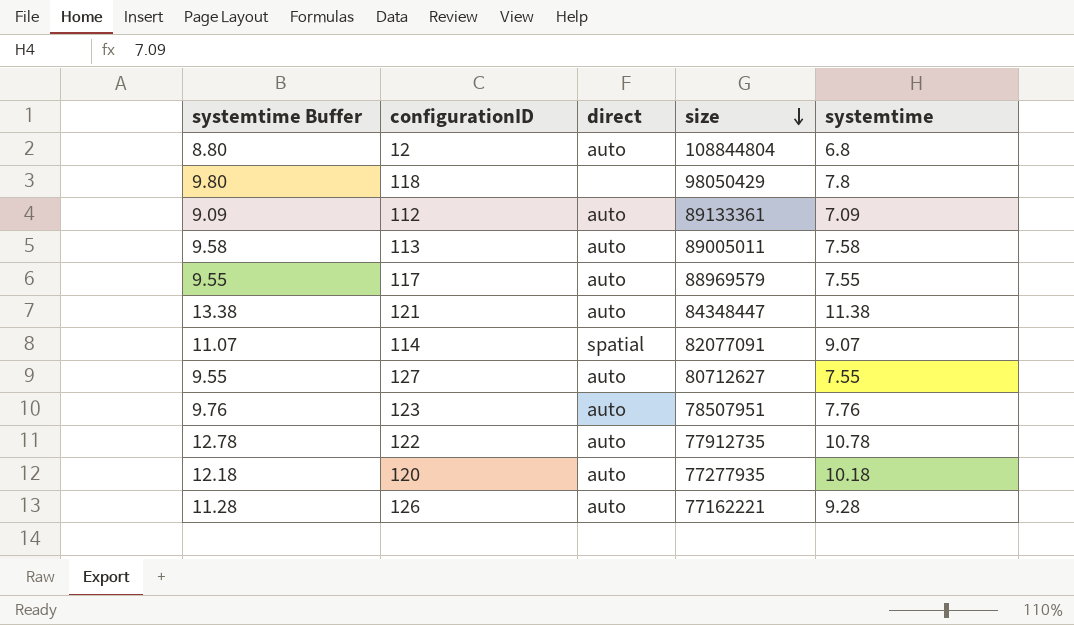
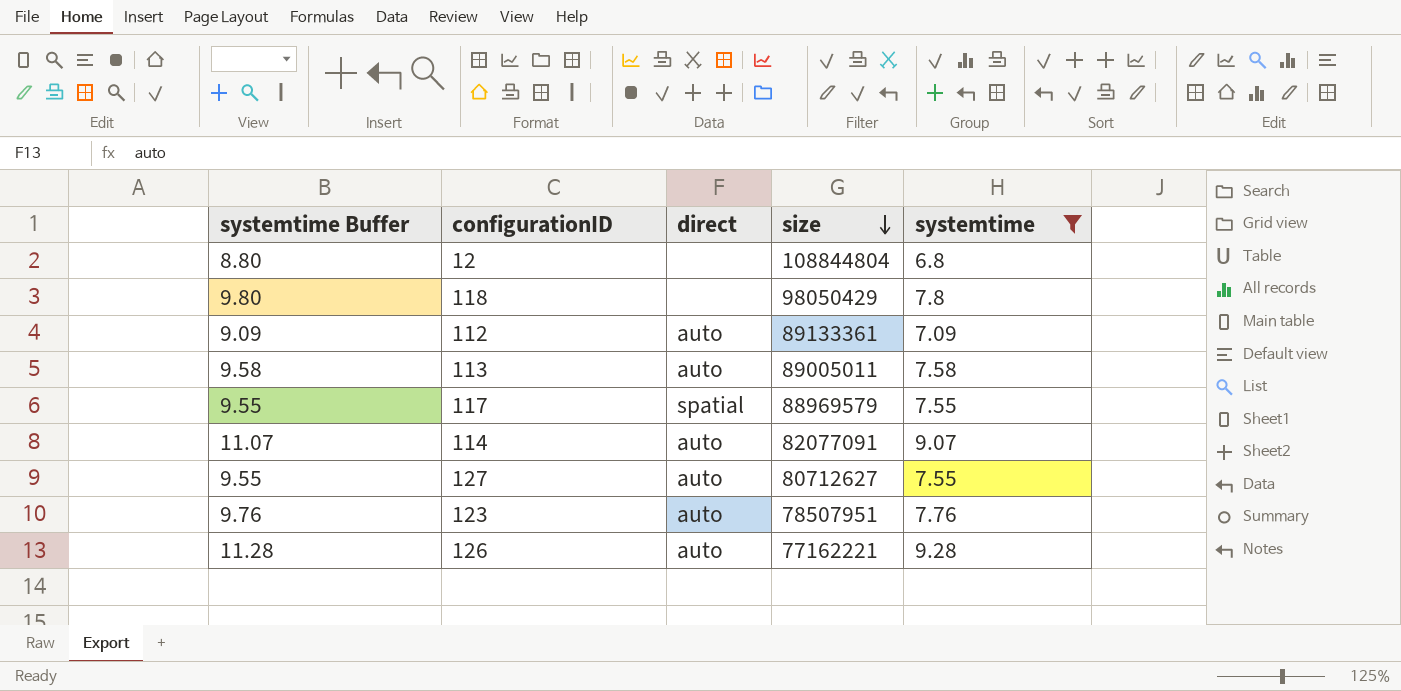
filter: none -> systemtime <= 9.28
12 | direct: auto -> none
117 | direct: auto -> spatial
114 | direct: spatial -> auto

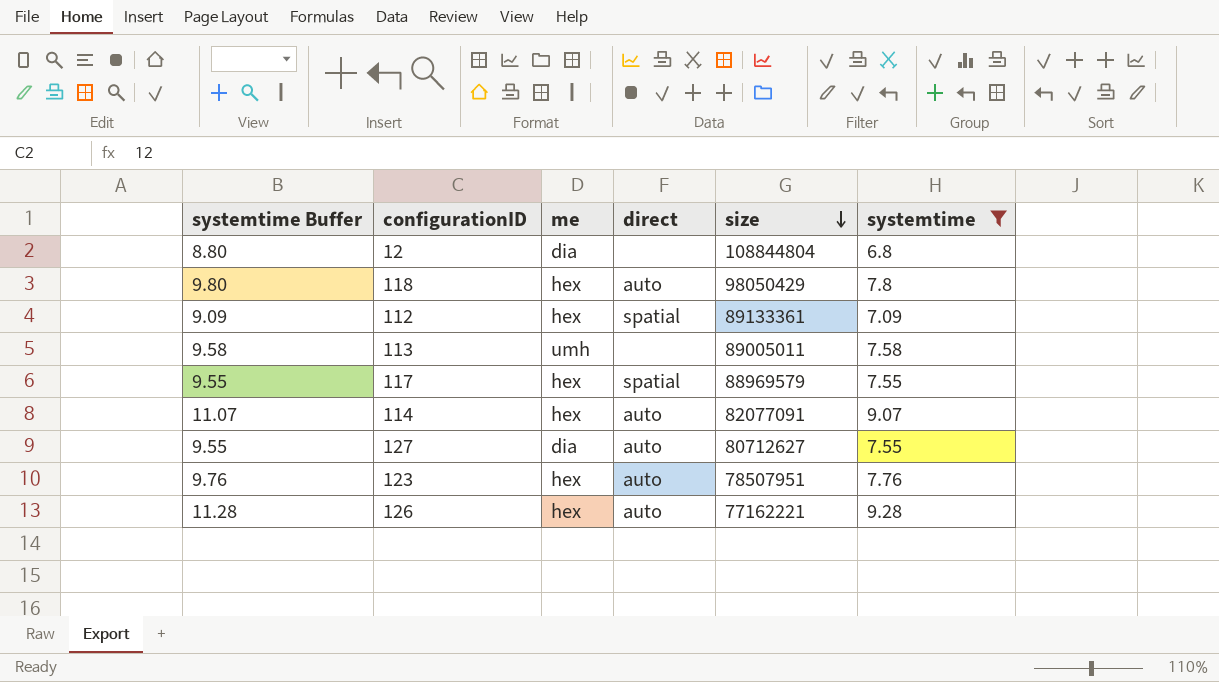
column me | position: none -> 3
118 | direct: none -> auto
112 | direct: auto -> spatial
113 | direct: auto -> none

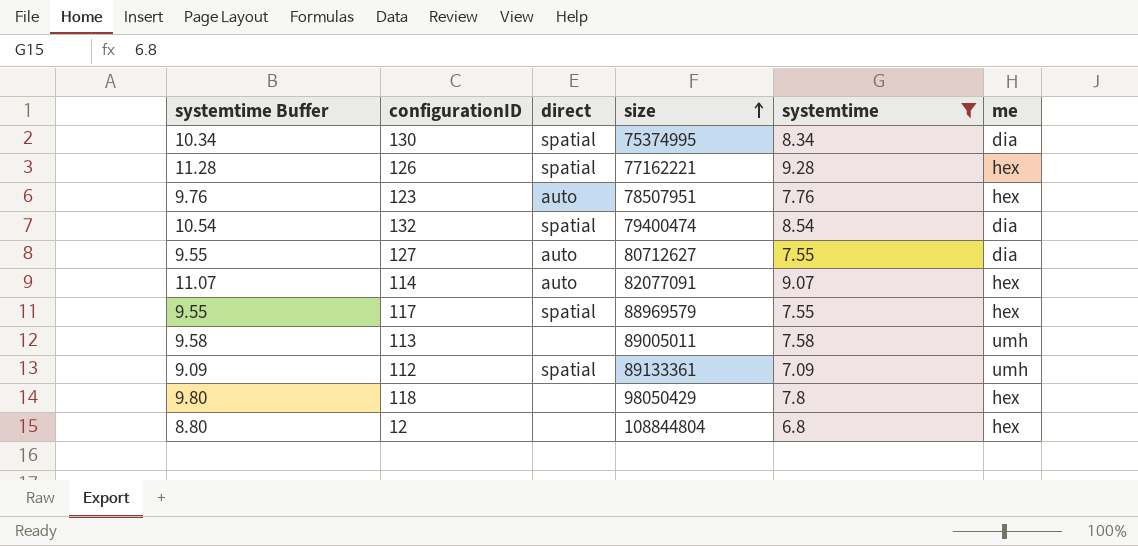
row order: size descending -> size ascending
column me | position: 3 -> 6
row 130: none -> 10.34 | spatial | 75374995 | 8.34 | dia
126 | direct: auto -> spatial
row 132: none -> 10.54 | spatial | 79400474 | 8.54 | dia
112 | me: hex -> umh
118 | direct: auto -> none
12 | me: dia -> hex

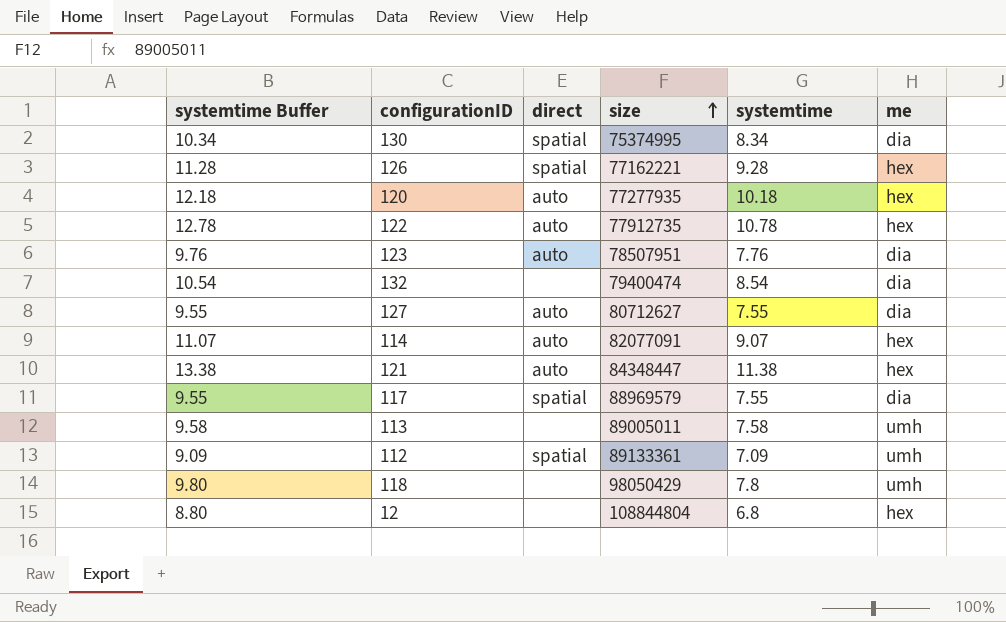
filter: systemtime <= 9.28 -> none
123 | me: hex -> dia
132 | direct: spatial -> none
117 | me: hex -> dia
118 | me: hex -> umh

